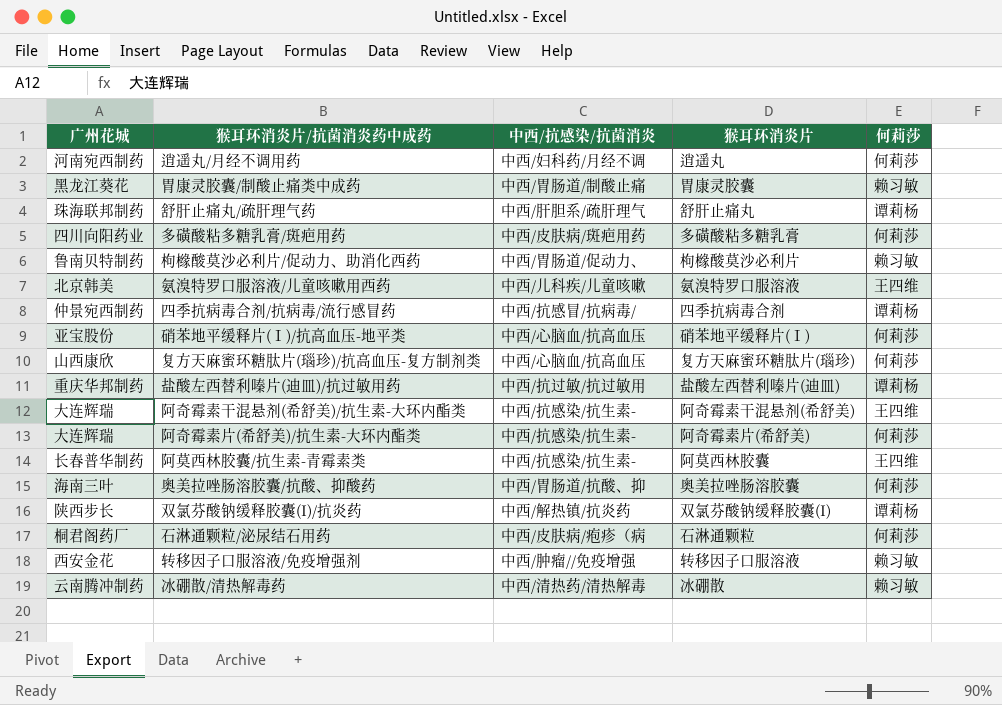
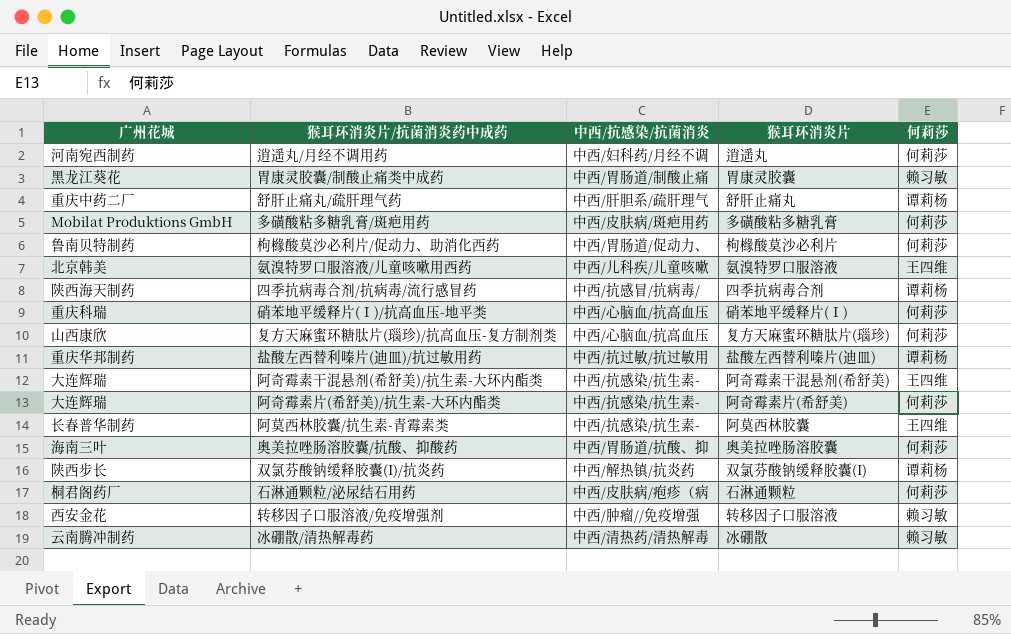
舒肝止痛丸/疏肝理气药 | 广州花城: 珠海联邦制药 -> 重庆中药二厂
多磺酸粘多糖乳膏/斑疤用药 | 广州花城: 四川向阳药业 -> Mobilat Produktions GmbH
枸橼酸莫沙必利片/促动力、助消化西药 | 何莉莎: 赖习敏 -> 何莉莎
四季抗病毒合剂/抗病毒/流行感冒药 | 广州花城: 仲景宛西制药 -> 陕西海天制药
硝苯地平缓释片(Ⅰ)/抗高血压-地平类 | 广州花城: 亚宝股份 -> 重庆科瑞

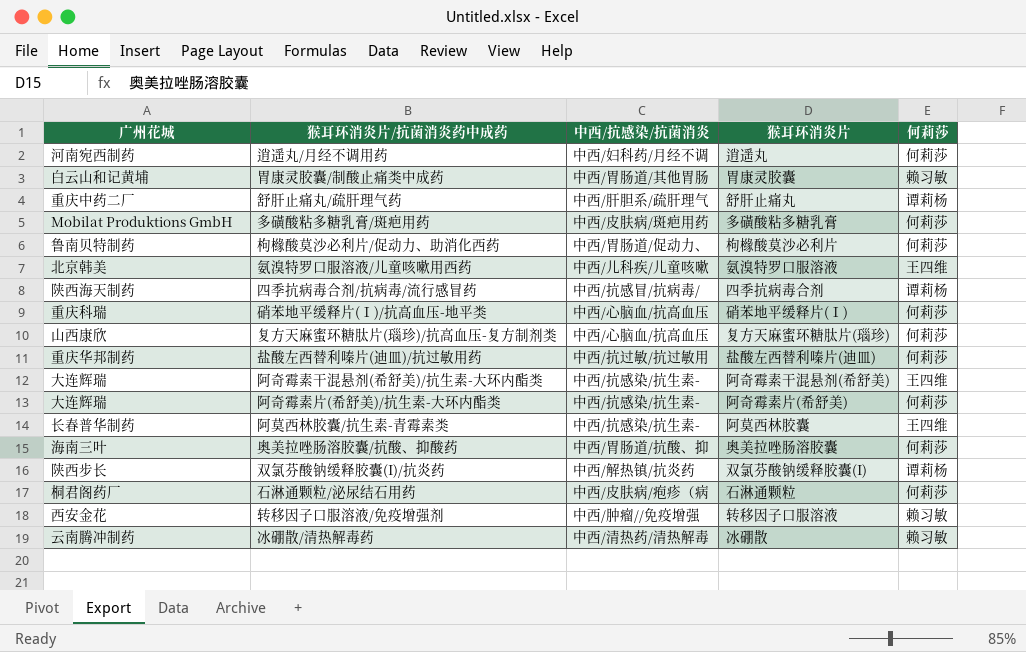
胃康灵胶囊/制酸止痛类中成药 | 广州花城: 黑龙江葵花 -> 白云山和记黄埔
胃康灵胶囊/制酸止痛类中成药 | 中西/抗感染/抗菌消炎: 中西/胃肠道/制酸止痛 -> 中西/胃肠道/其他胃肠
盐酸左西替利嗪片(迪皿)/抗过敏用药 | 何莉莎: 谭莉杨 -> 何莉莎

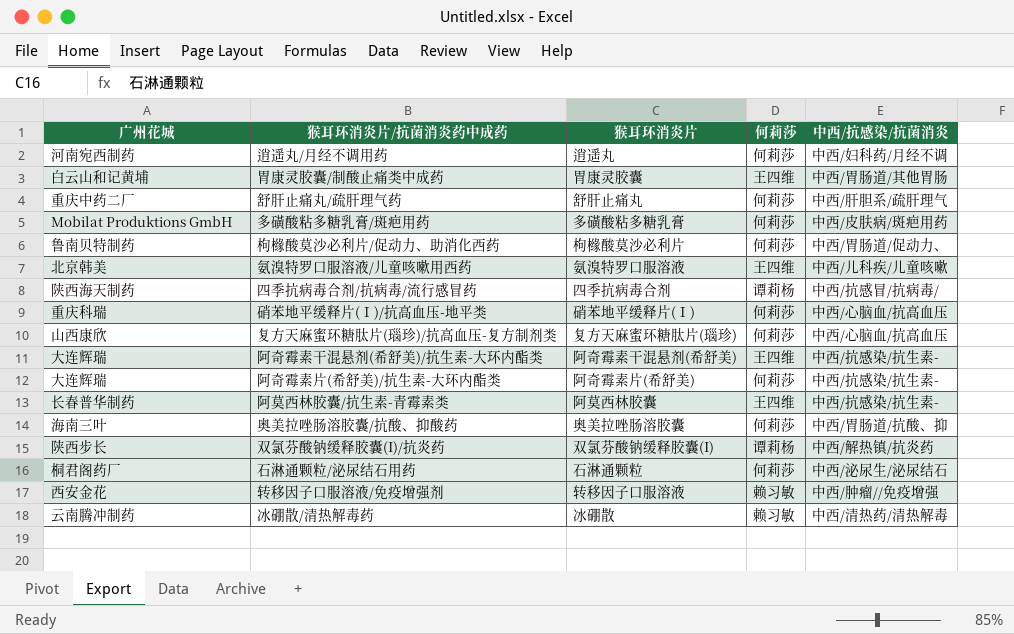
column 中西/抗感染/抗菌消炎 | position: 3 -> 5
row 盐酸左西替利嗪片(迪皿)/抗过敏用药: 重庆华邦制药 | 中西/抗过敏/抗过敏用 | 盐酸左西替利嗪片(迪皿) | 何莉莎 -> none
胃康灵胶囊/制酸止痛类中成药 | 何莉莎: 赖习敏 -> 王四维
舒肝止痛丸/疏肝理气药 | 何莉莎: 谭莉杨 -> 何莉莎
石淋通颗粒/泌尿结石用药 | 中西/抗感染/抗菌消炎: 中西/皮肤病/疱疹（病 -> 中西/泌尿生/泌尿结石

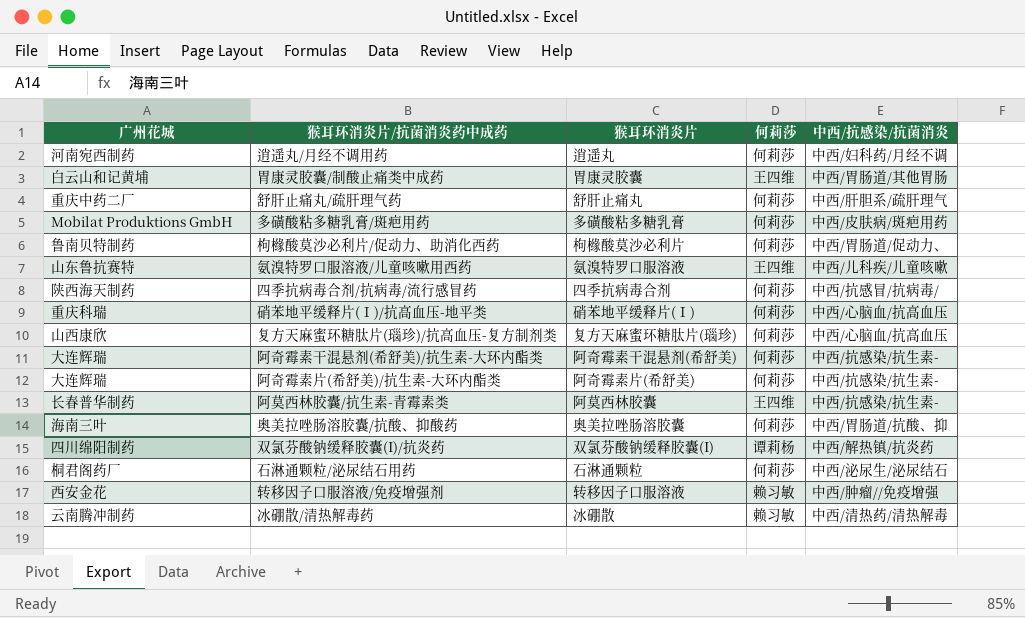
氨溴特罗口服溶液/儿童咳嗽用西药 | 广州花城: 北京韩美 -> 山东鲁抗赛特
四季抗病毒合剂/抗病毒/流行感冒药 | 何莉莎: 谭莉杨 -> 何莉莎
阿奇霉素干混悬剂(希舒美)/抗生素-大环内酯类 | 何莉莎: 王四维 -> 何莉莎
双氯芬酸钠缓释胶囊(I)/抗炎药 | 广州花城: 陕西步长 -> 四川绵阳制药

